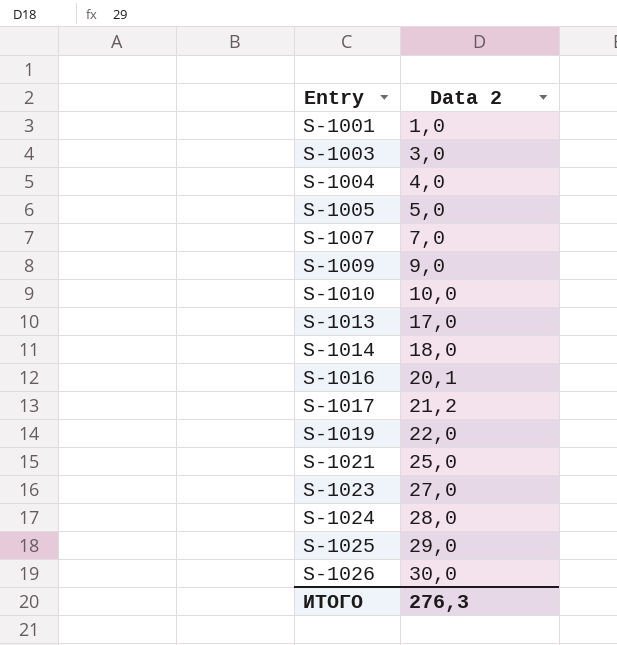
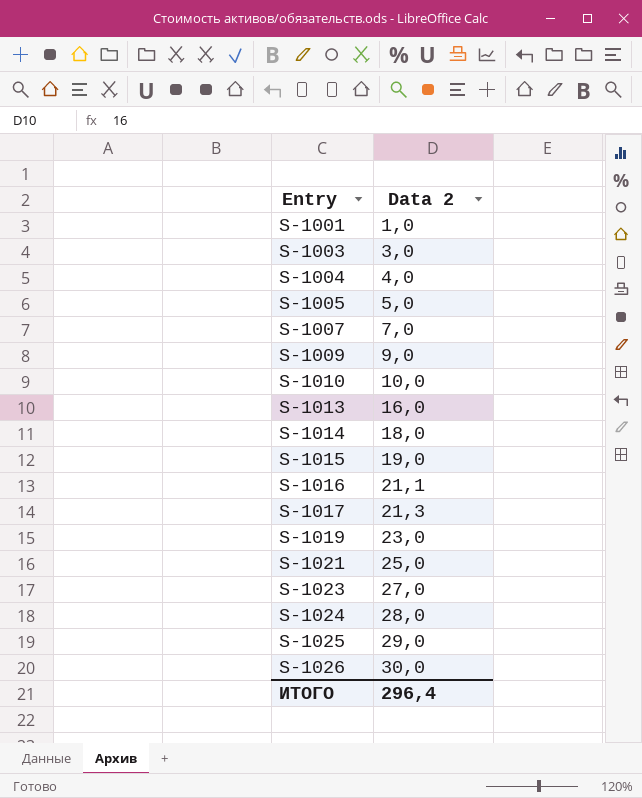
S-1013 | Data 2: 17,0 -> 16,0
row S-1015: none -> 19,0
S-1016 | Data 2: 20,1 -> 21,1
S-1017 | Data 2: 21,2 -> 21,3
S-1019 | Data 2: 22,0 -> 23,0
ИТОГО | Data 2: 276,3 -> 296,4

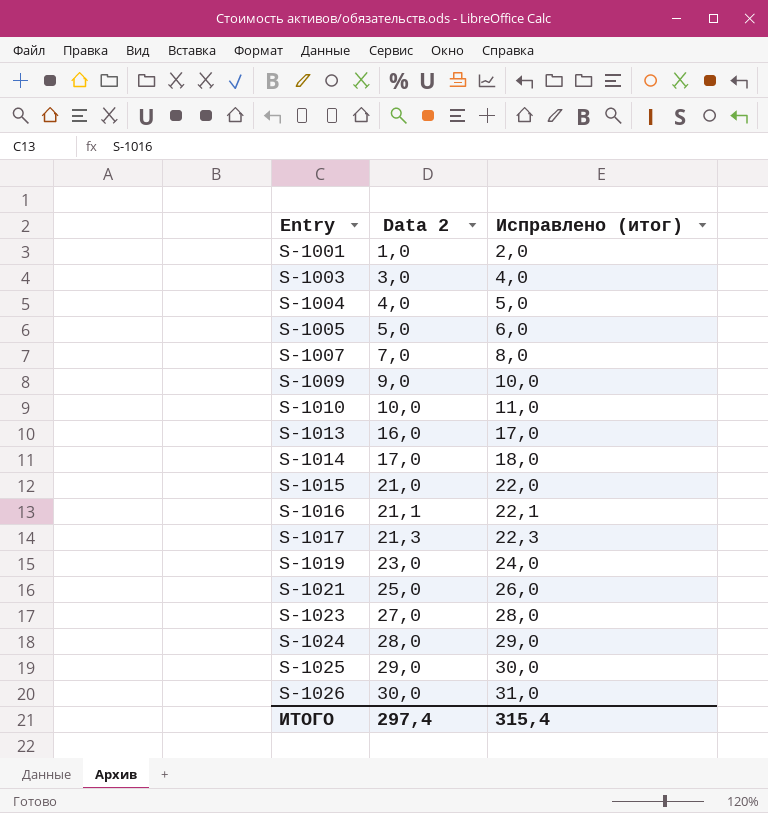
column Исправлено (итог) | formula: none -> [Data 2] + 1
S-1014 | Data 2: 18,0 -> 17,0
S-1015 | Data 2: 19,0 -> 21,0
ИТОГО | Data 2: 296,4 -> 297,4

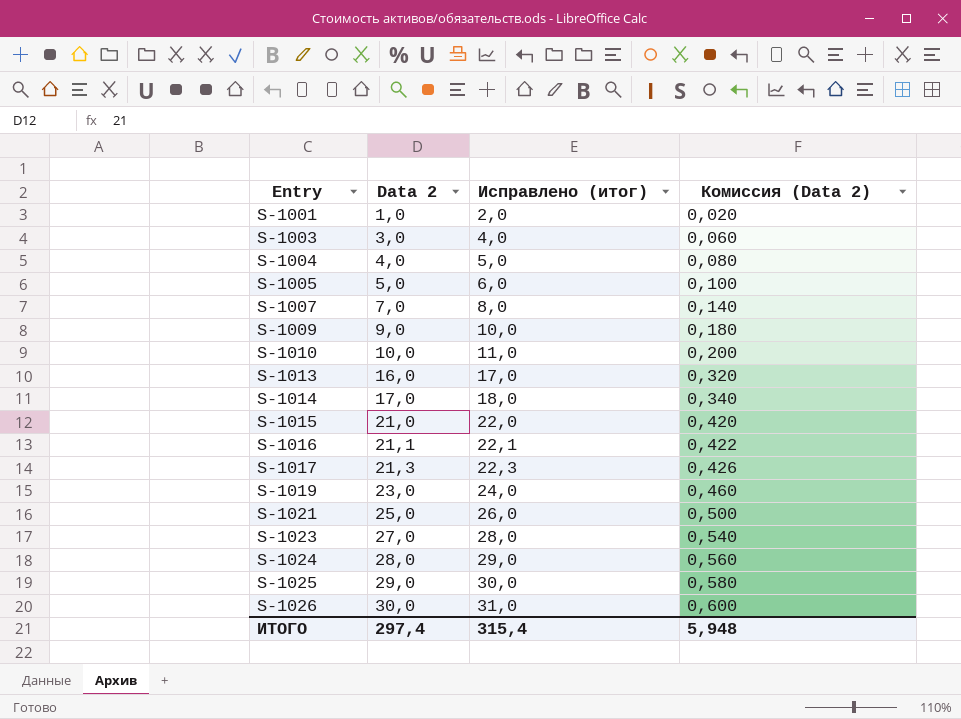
column Комиссия (Data 2) | formula: none -> [Data 2] * 0,02

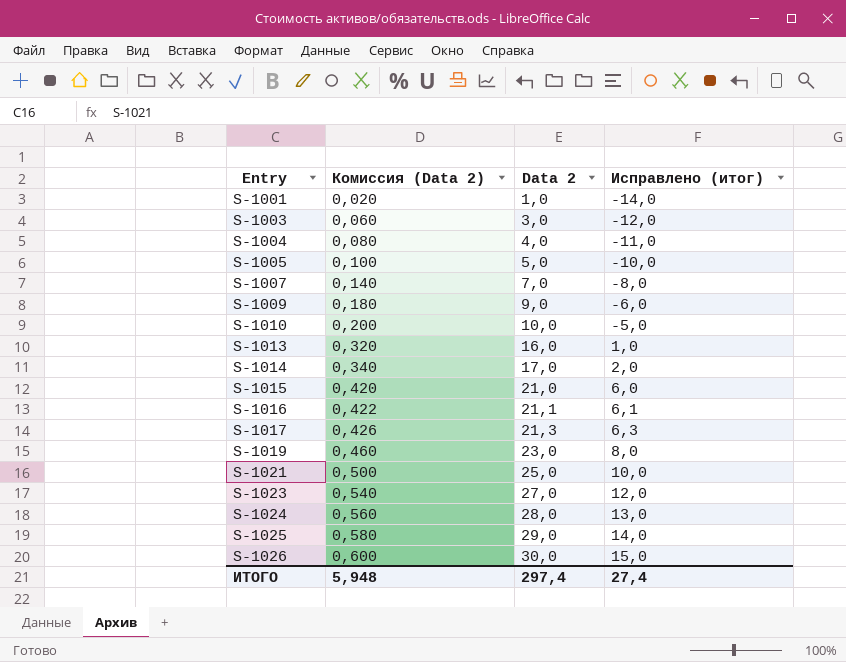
column Комиссия (Data 2) | position: 4 -> 2
column Исправлено (итог) | formula: [Data 2] + 1 -> [Data 2] - 15
ИТОГО | Исправлено (итог): 315,4 -> 27,4

